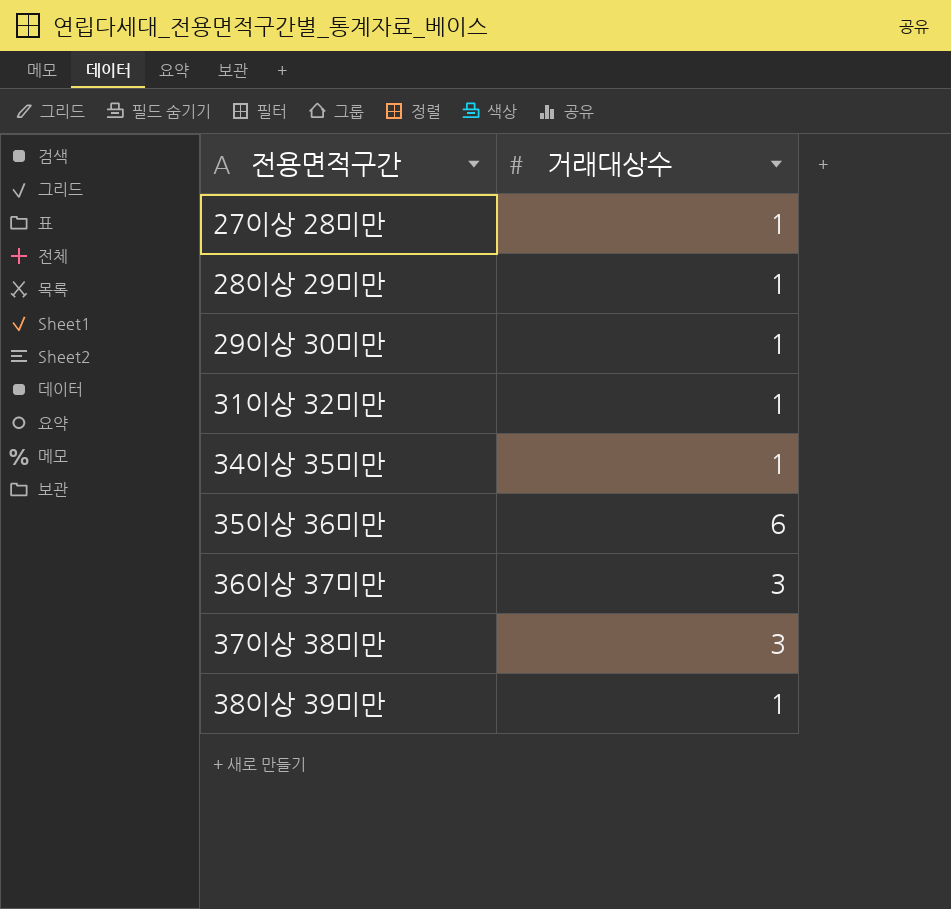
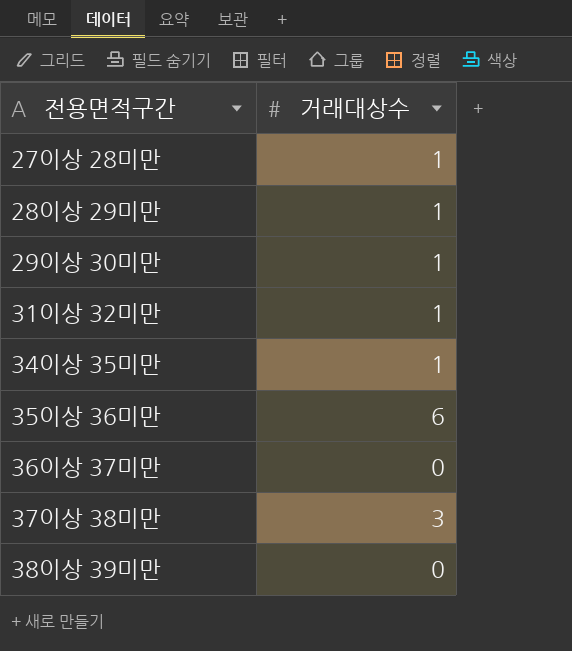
36이상 37미만 | 거래대상수: 3 -> 0
38이상 39미만 | 거래대상수: 1 -> 0

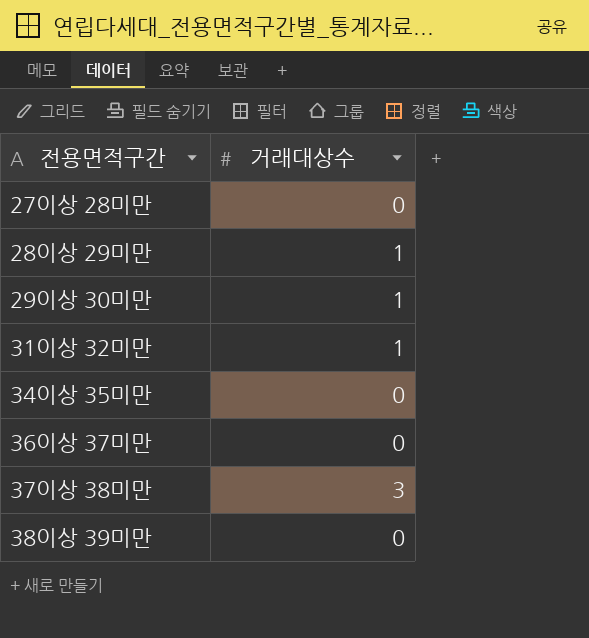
row 35이상 36미만: 6 -> none
27이상 28미만 | 거래대상수: 1 -> 0
34이상 35미만 | 거래대상수: 1 -> 0

